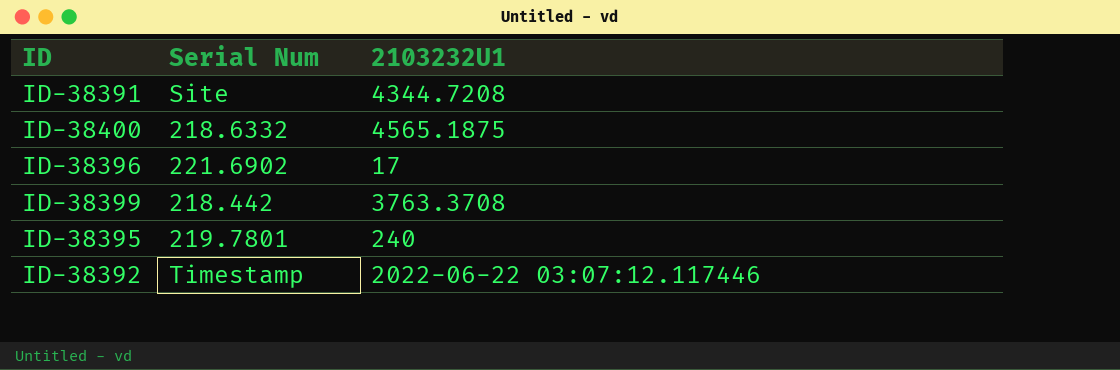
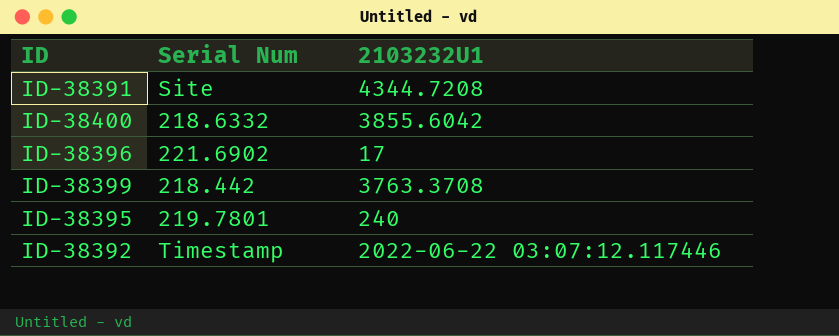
ID-38400 | 2103232U1: 4565.1875 -> 3855.6042

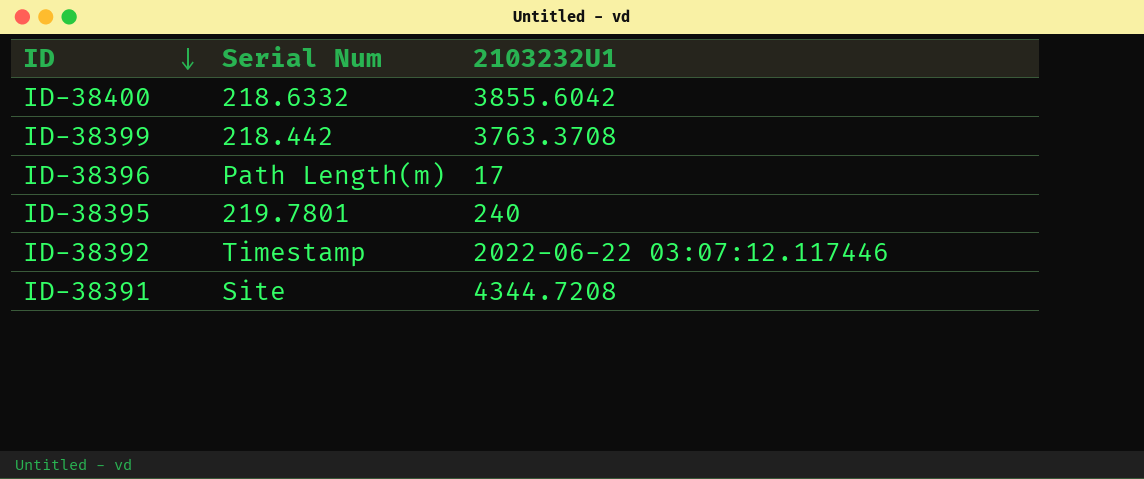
row order: none -> ID descending
ID-38396 | Serial Num: 221.6902 -> Path Length(m)

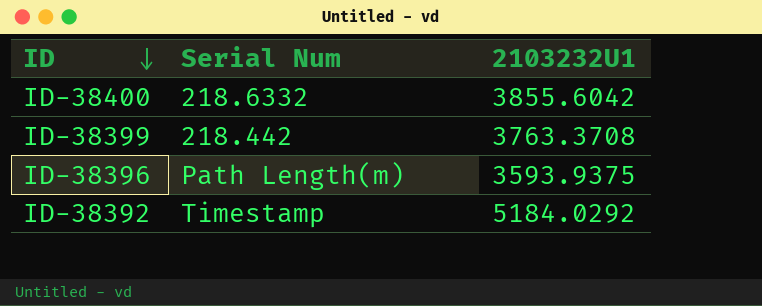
row ID-38395: 219.7801 | 240 -> none
row ID-38391: Site | 4344.7208 -> none
ID-38396 | 2103232U1: 17 -> 3593.9375
ID-38392 | 2103232U1: 2022-06-22 03:07:12.117446 -> 5184.0292

